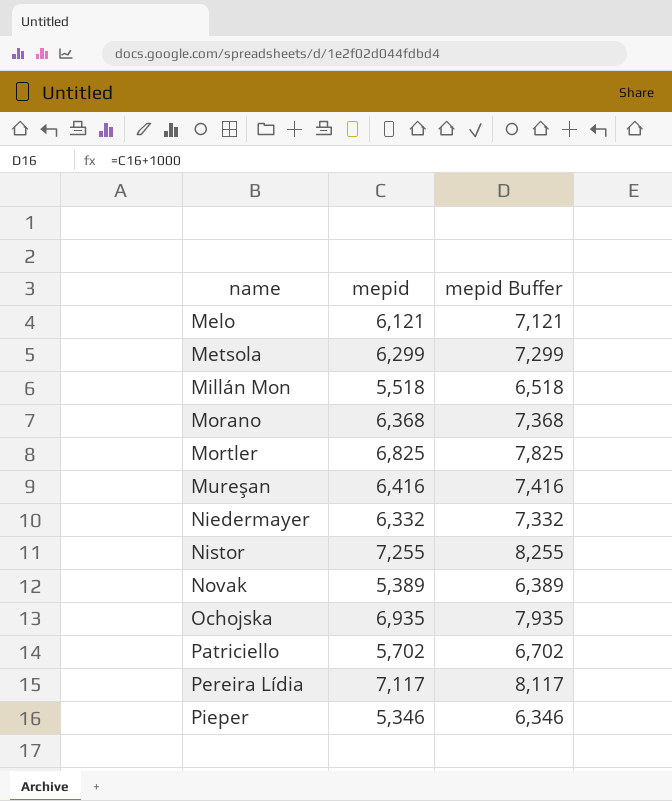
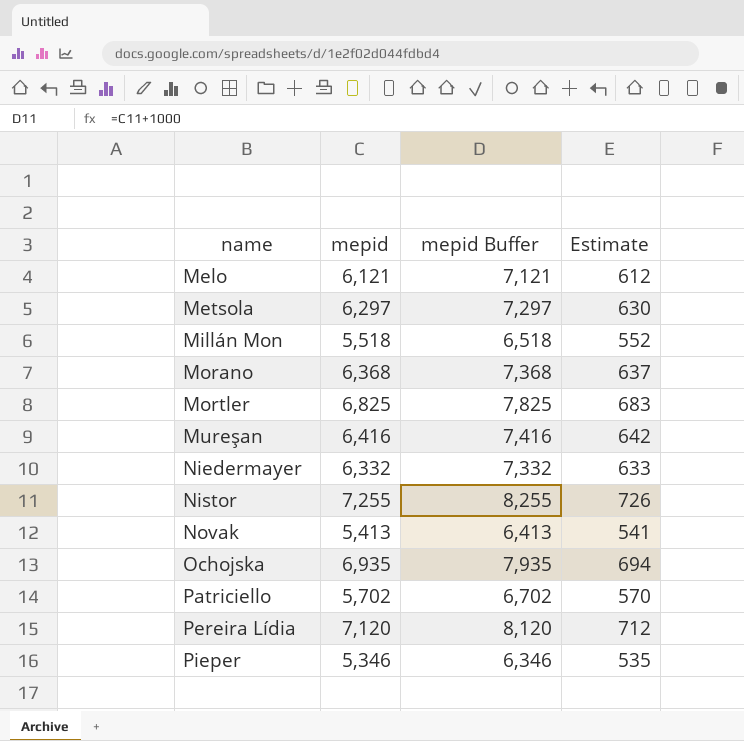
column Estimate | formula: none -> [mepid] * 0.1
Metsola | mepid: 6,299 -> 6,297
Metsola | mepid Buffer: 7,299 -> 7,297
Novak | mepid: 5,389 -> 5,413
Novak | mepid Buffer: 6,389 -> 6,413
Pereira Lídia | mepid: 7,117 -> 7,120
Pereira Lídia | mepid Buffer: 8,117 -> 8,120

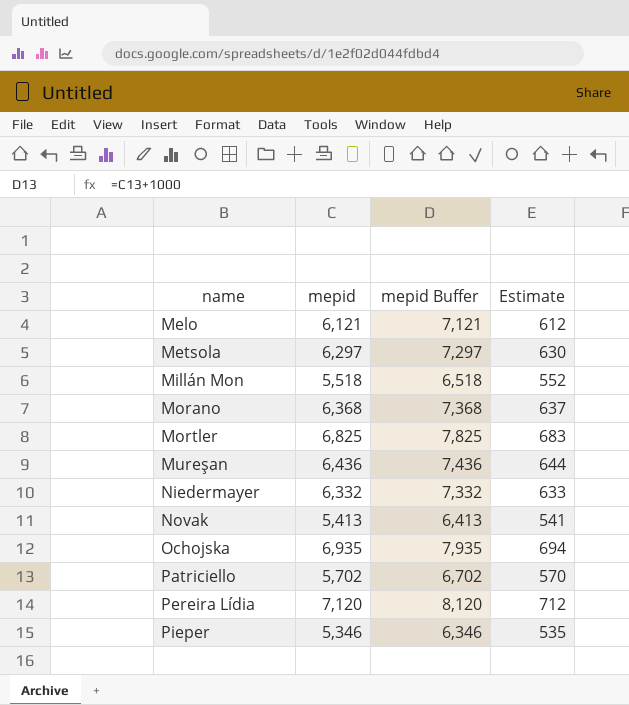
row Nistor: 7,255 | 8,255 | 726 -> none
Mureşan | mepid: 6,416 -> 6,436
Mureşan | mepid Buffer: 7,416 -> 7,436
Mureşan | Estimate: 642 -> 644

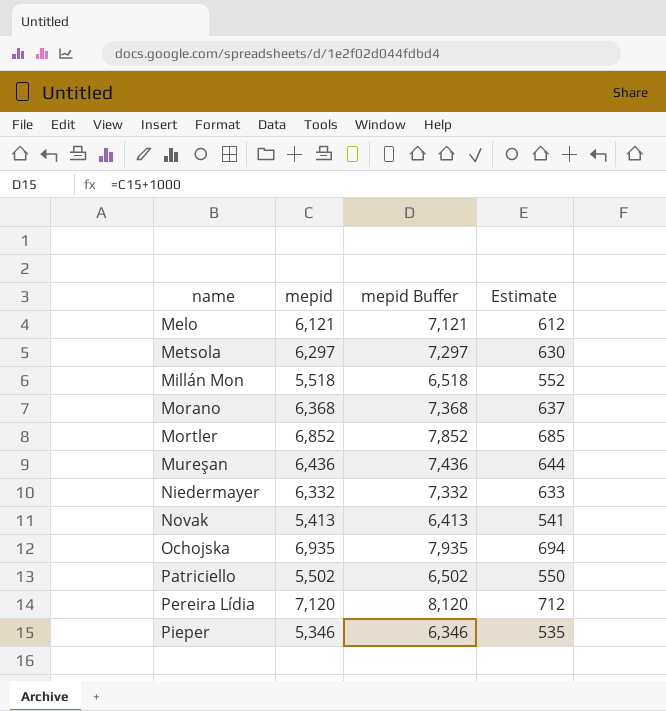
Mortler | mepid: 6,825 -> 6,852
Mortler | mepid Buffer: 7,825 -> 7,852
Mortler | Estimate: 683 -> 685
Patriciello | mepid: 5,702 -> 5,502
Patriciello | mepid Buffer: 6,702 -> 6,502
Patriciello | Estimate: 570 -> 550

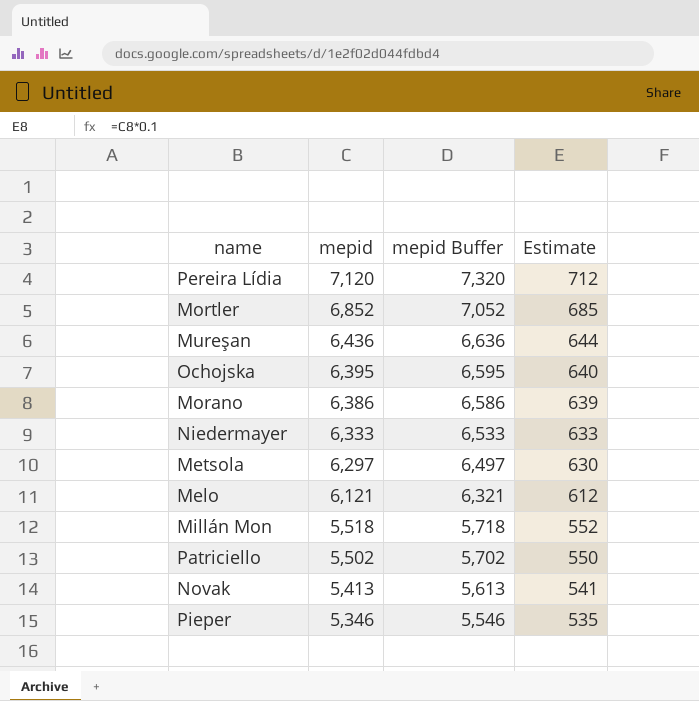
row order: name ascending -> mepid descending
column mepid Buffer | formula: [mepid] + 1000 -> [mepid] + 200
Ochojska | mepid: 6,935 -> 6,395
Ochojska | Estimate: 694 -> 640
Morano | mepid: 6,368 -> 6,386
Morano | Estimate: 637 -> 639
Niedermayer | mepid: 6,332 -> 6,333

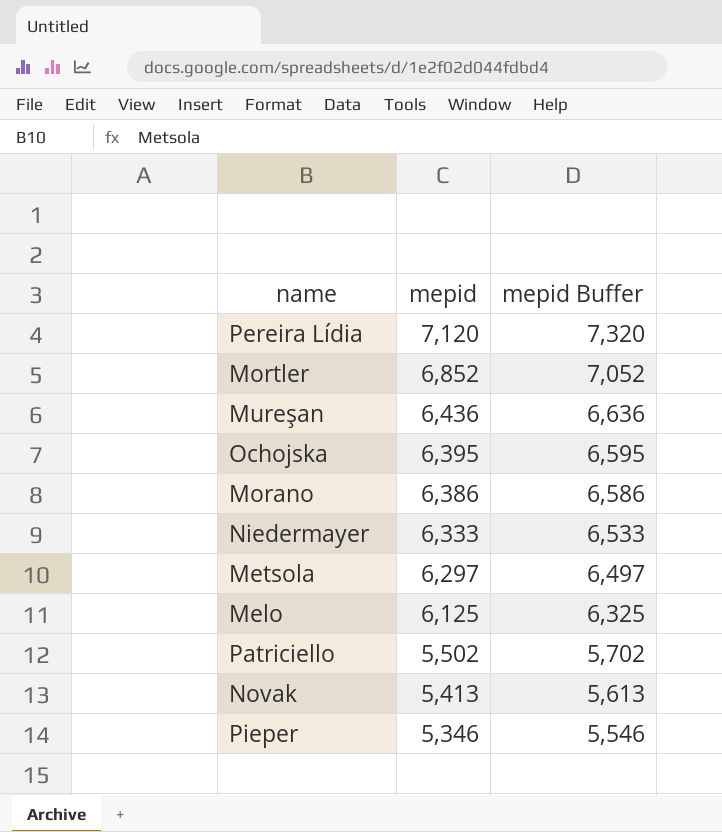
column Estimate | formula: [mepid] * 0.1 -> none
row Millán Mon: 5,518 | 5,718 | 552 -> none
Melo | mepid: 6,121 -> 6,125
Melo | mepid Buffer: 6,321 -> 6,325

